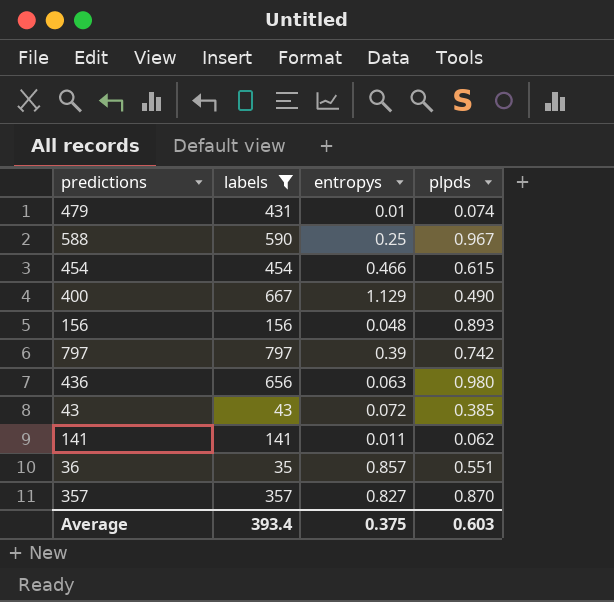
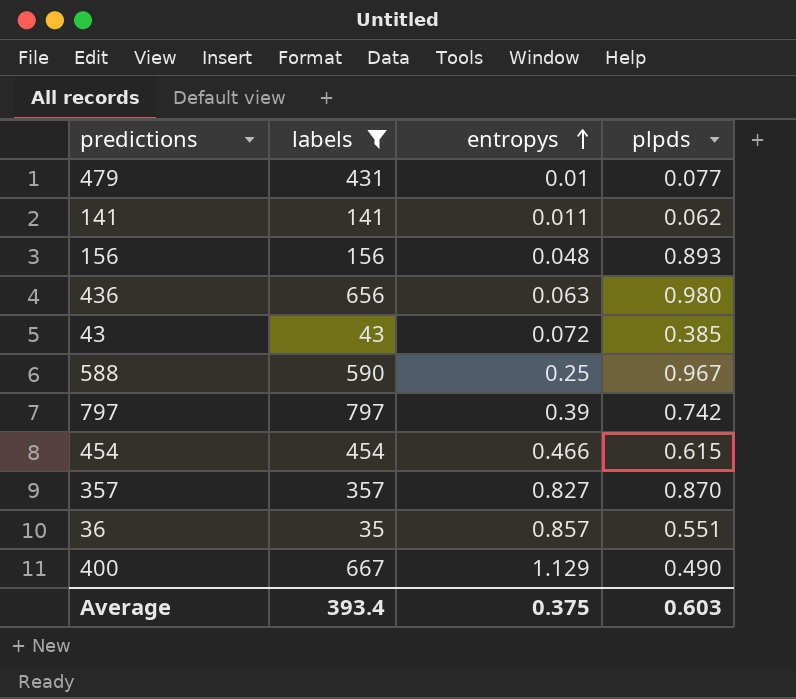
row order: none -> entropys ascending
479 | plpds: 0.074 -> 0.077

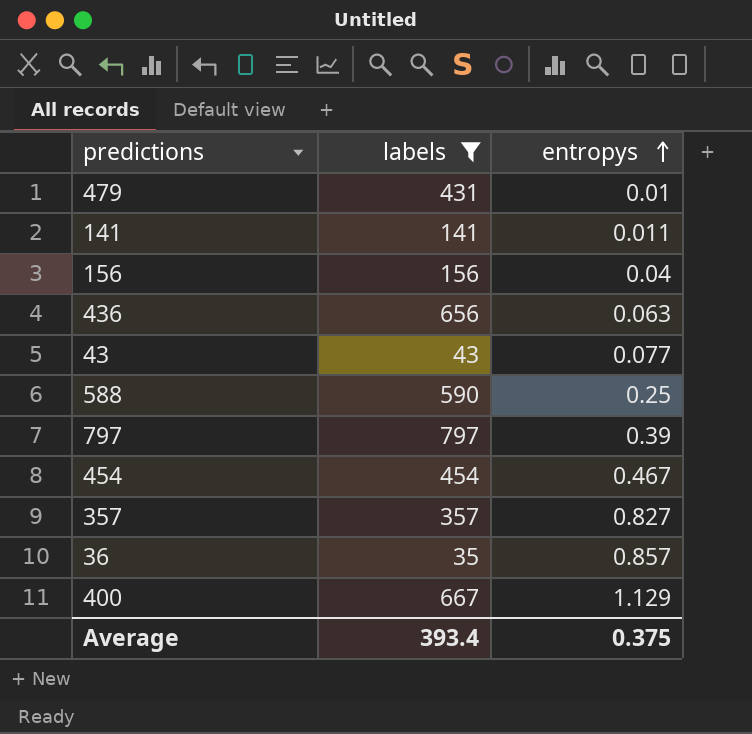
column plpds | position: 4 -> none
156 | entropys: 0.048 -> 0.04
43 | entropys: 0.072 -> 0.077
454 | entropys: 0.466 -> 0.467

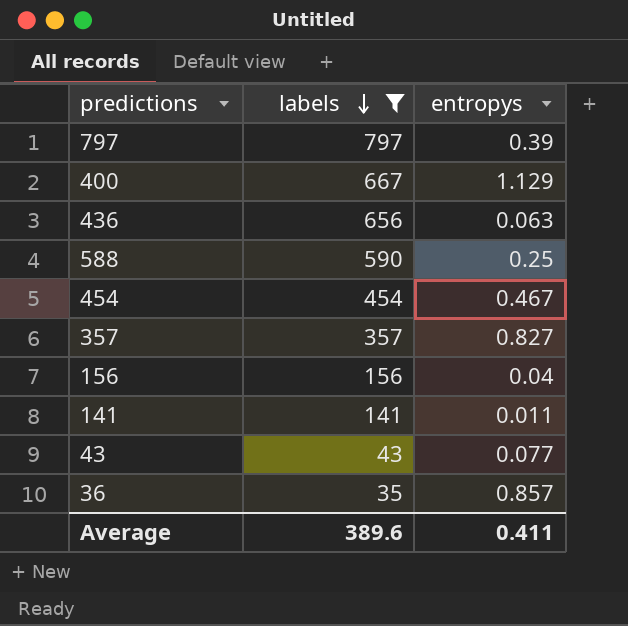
row order: entropys ascending -> labels descending
row 479: 431 | 0.01 -> none
Average | labels: 393.4 -> 389.6
Average | entropys: 0.375 -> 0.411

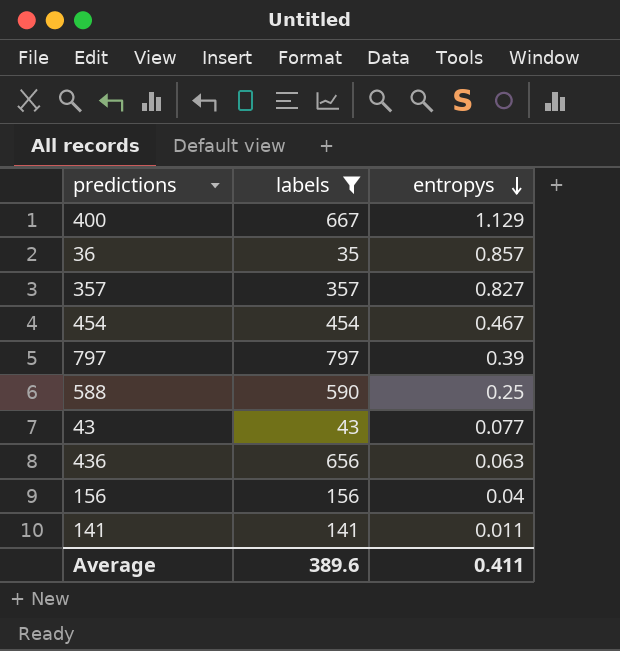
row order: labels descending -> entropys descending

